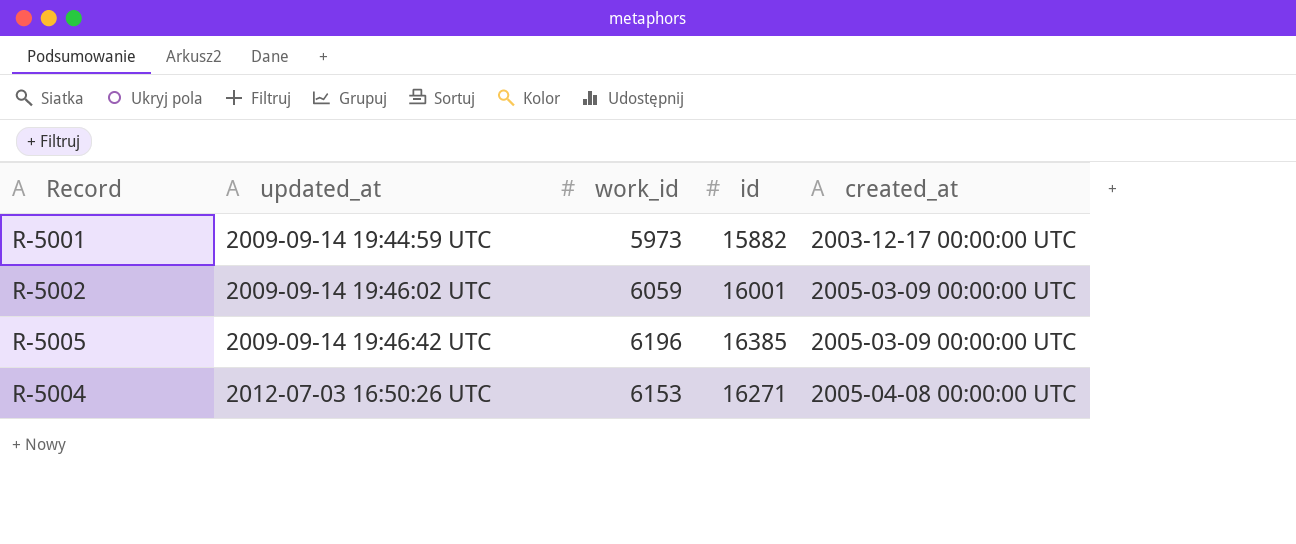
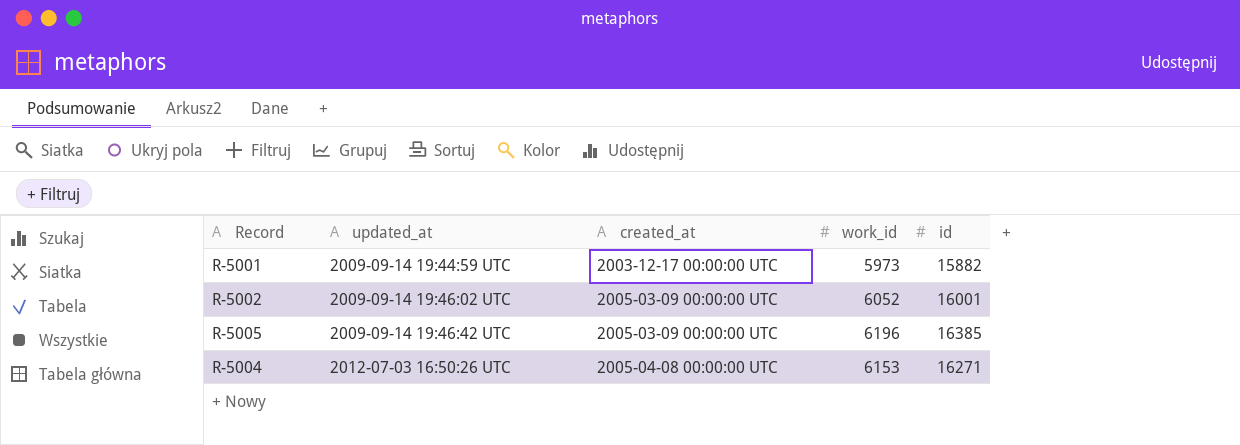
column created_at | position: 5 -> 3
R-5002 | work_id: 6059 -> 6052

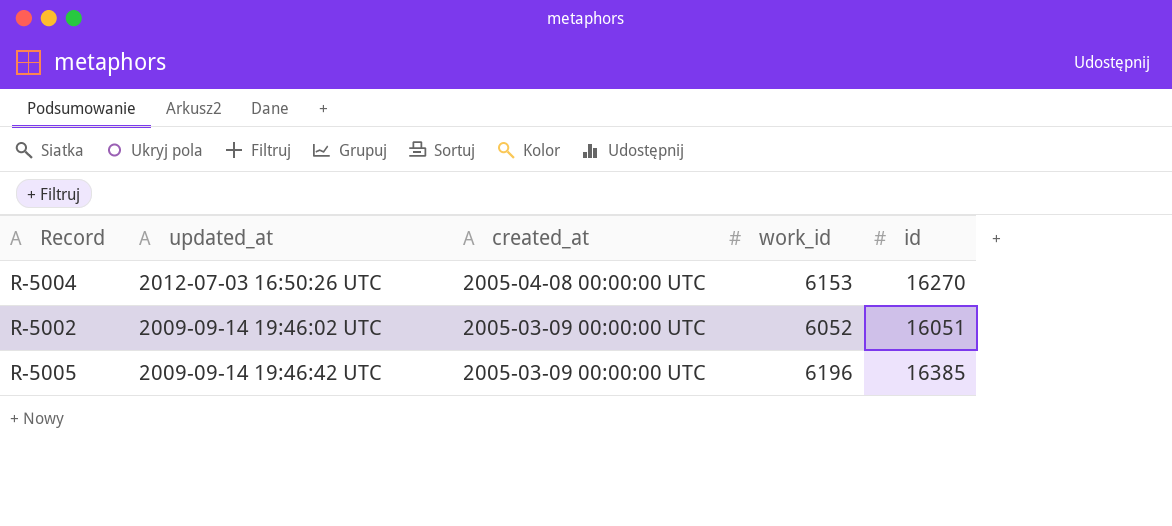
row order: updated_at ascending -> created_at descending
row R-5001: 2009-09-14 19:44:59 UTC | 2003-12-17 00:00:00 UTC | 5973 | 15882 -> none
R-5004 | id: 16271 -> 16270
R-5002 | id: 16001 -> 16051

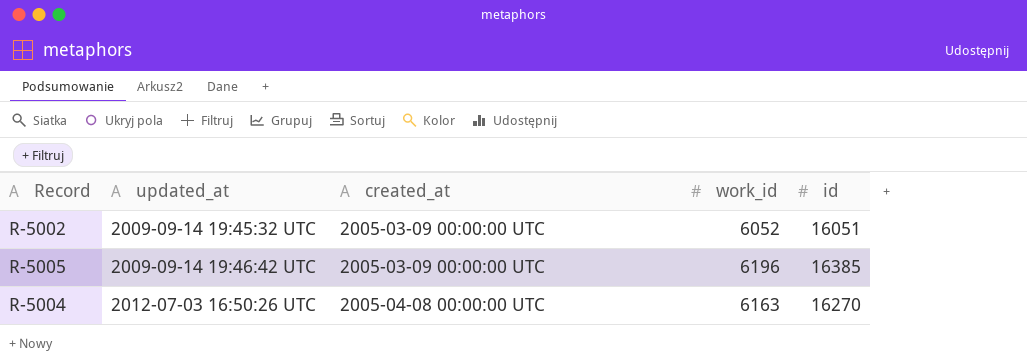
row order: created_at descending -> updated_at ascending
R-5002 | updated_at: 2009-09-14 19:46:02 UTC -> 2009-09-14 19:45:32 UTC
R-5004 | work_id: 6153 -> 6163

